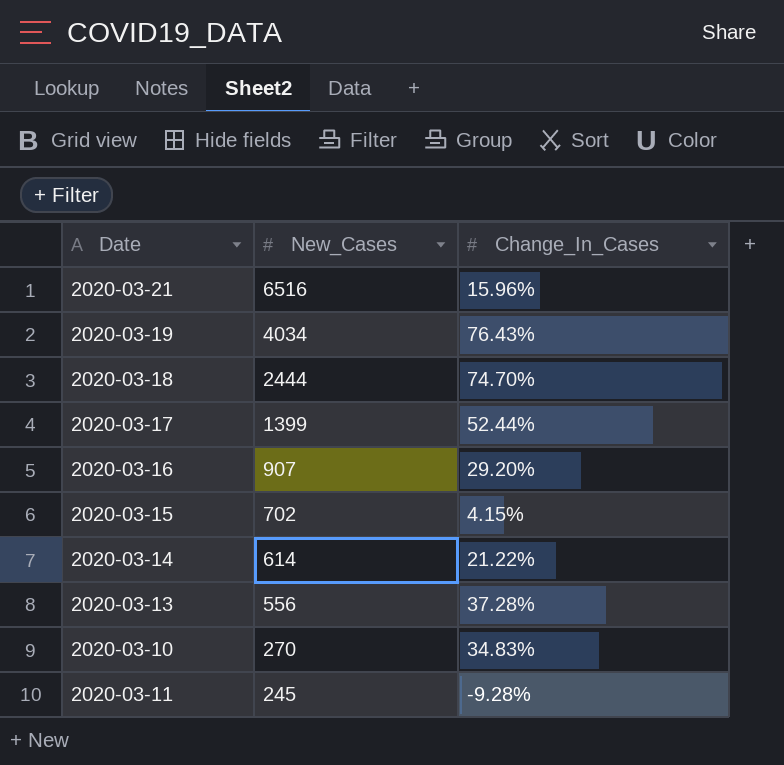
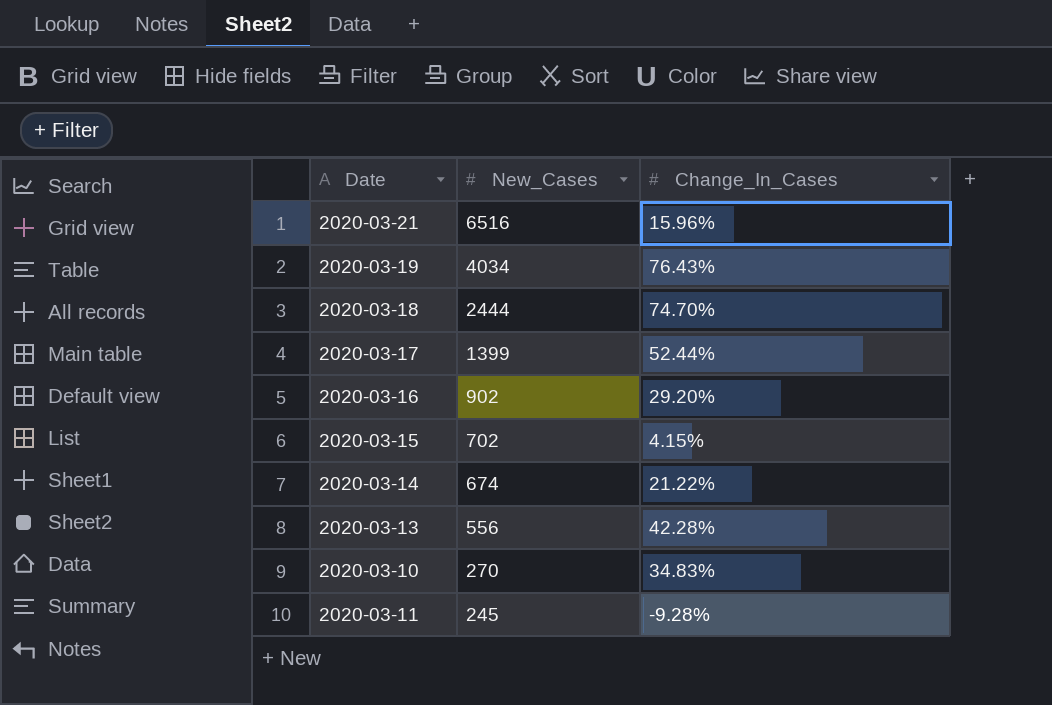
2020-03-16 | New_Cases: 907 -> 902
2020-03-14 | New_Cases: 614 -> 674
2020-03-13 | Change_In_Cases: 37.28% -> 42.28%

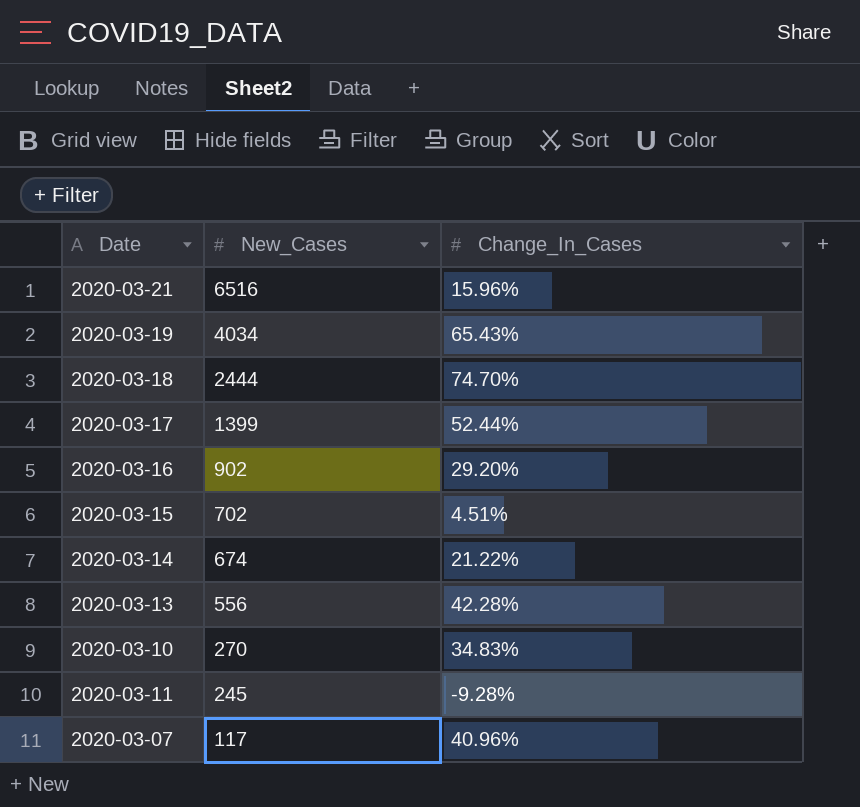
2020-03-19 | Change_In_Cases: 76.43% -> 65.43%
2020-03-15 | Change_In_Cases: 4.15% -> 4.51%
row 2020-03-07: none -> 117 | 40.96%

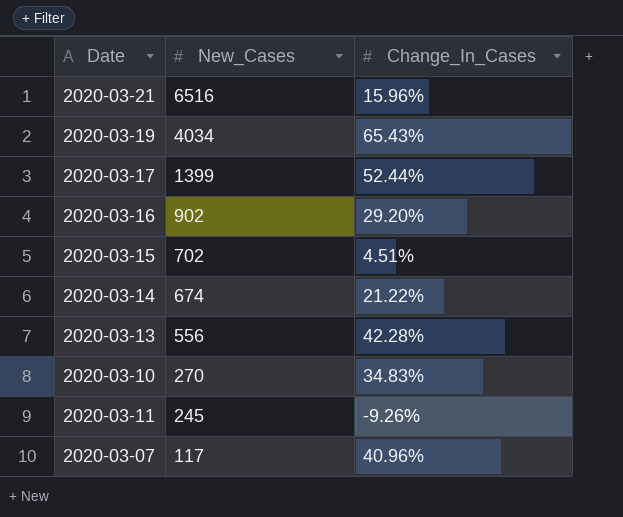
row 2020-03-18: 2444 | 74.70% -> none
2020-03-11 | Change_In_Cases: -9.28% -> -9.26%

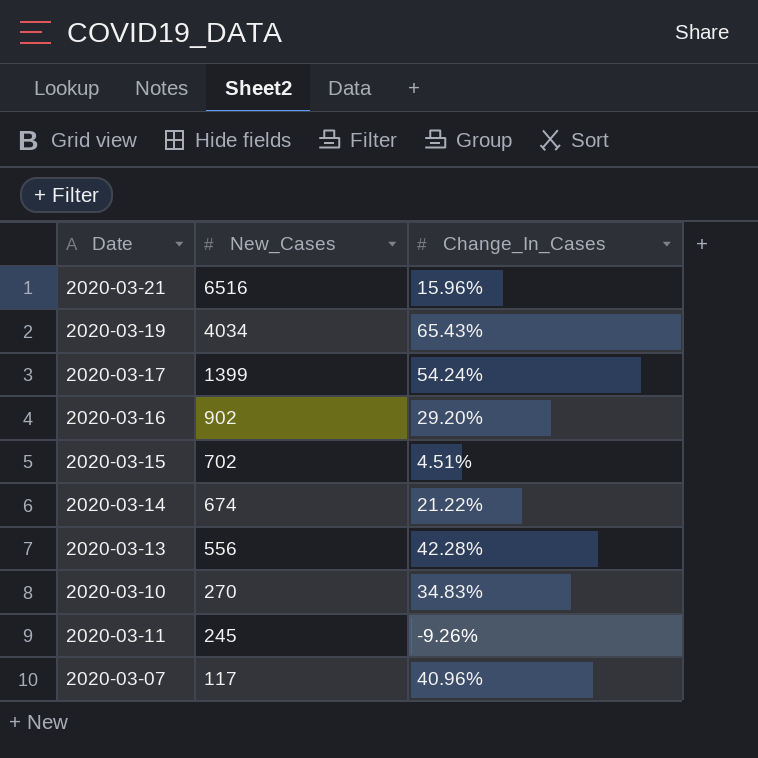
2020-03-17 | Change_In_Cases: 52.44% -> 54.24%

